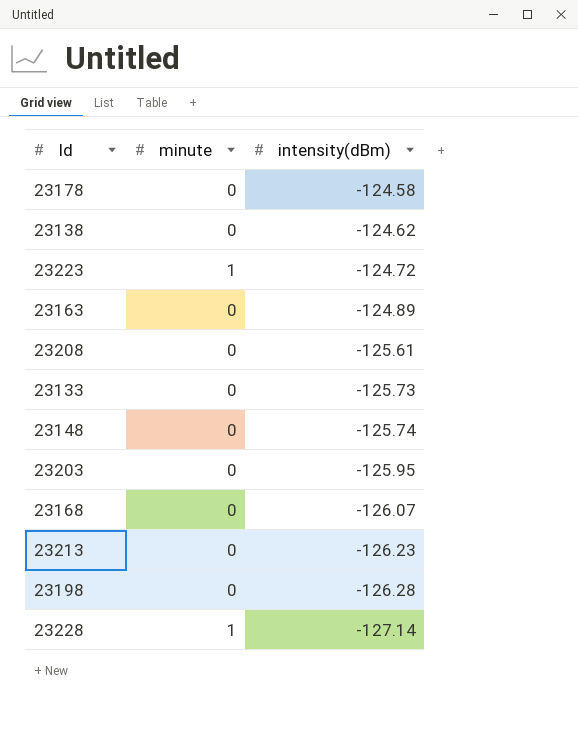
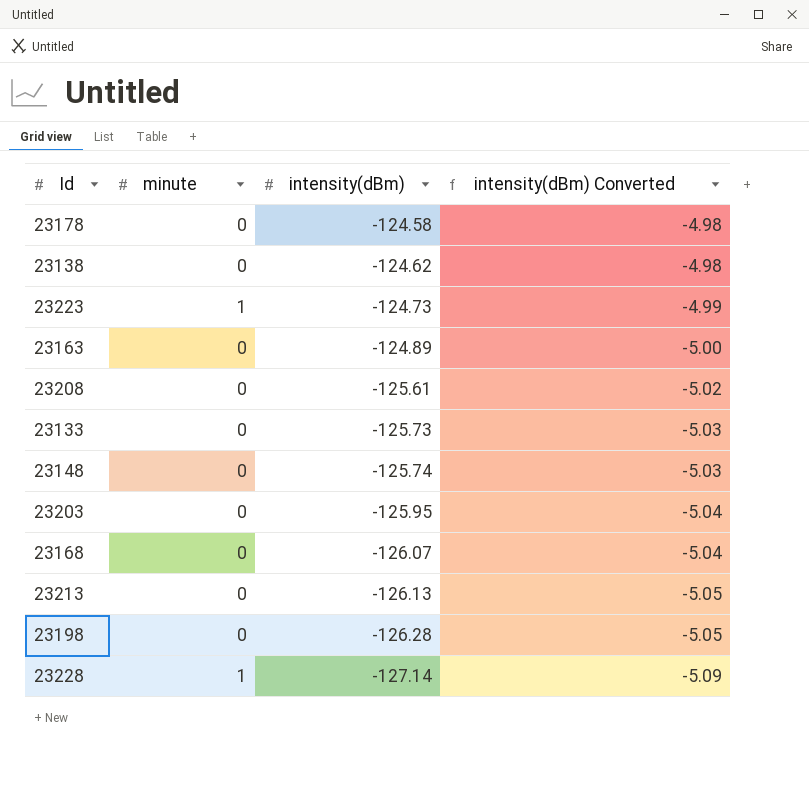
column intensity(dBm) Converted | formula: none -> [intensity(dBm)] * 0.04
23223 | intensity(dBm): -124.72 -> -124.73
23213 | intensity(dBm): -126.23 -> -126.13

